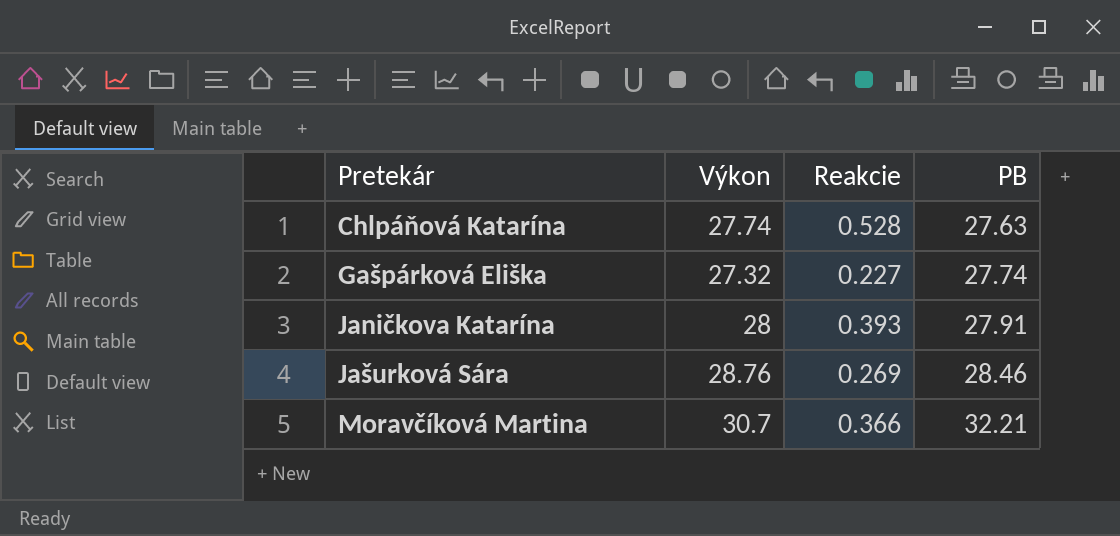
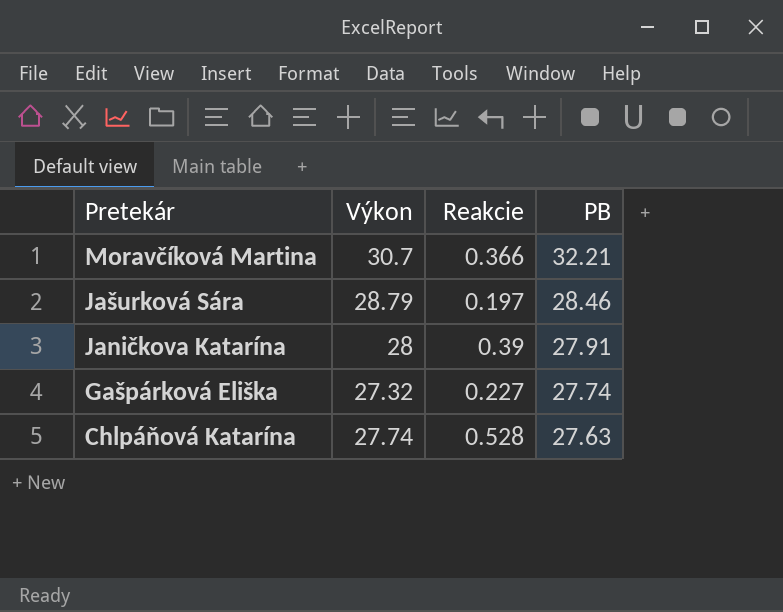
row order: Pretekár ascending -> Pretekár descending
Jašurková Sára | Výkon: 28.76 -> 28.79
Jašurková Sára | Reakcie: 0.269 -> 0.197
Janičkova Katarína | Reakcie: 0.393 -> 0.39

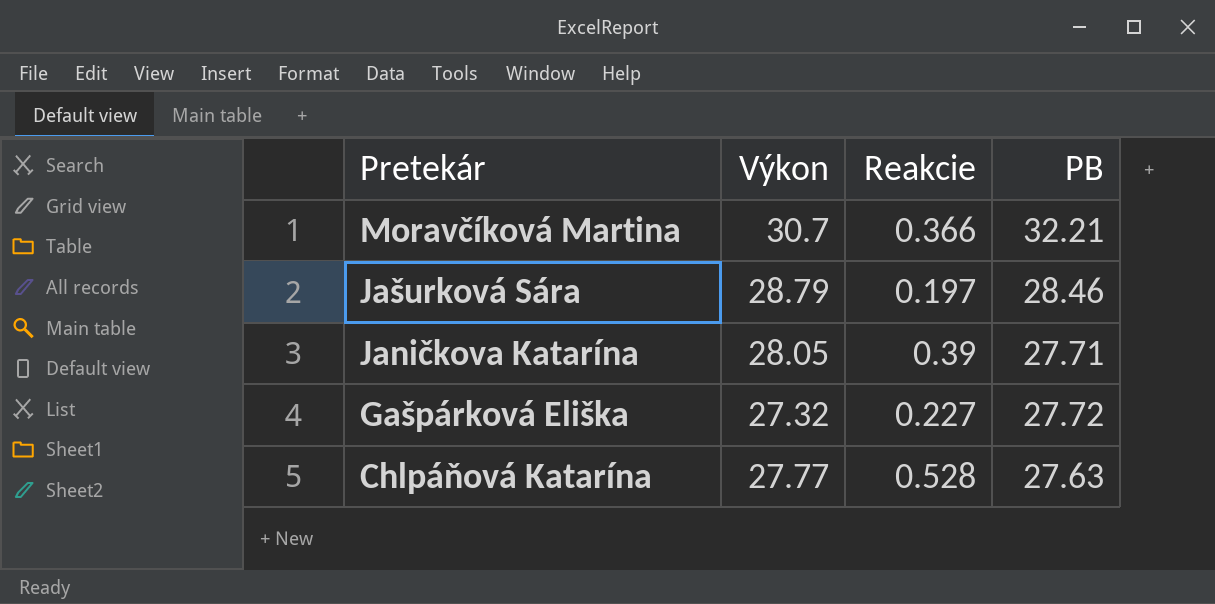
Janičkova Katarína | Výkon: 28 -> 28.05
Janičkova Katarína | PB: 27.91 -> 27.71
Gašpárková Eliška | PB: 27.74 -> 27.72
Chlpáňová Katarína | Výkon: 27.74 -> 27.77

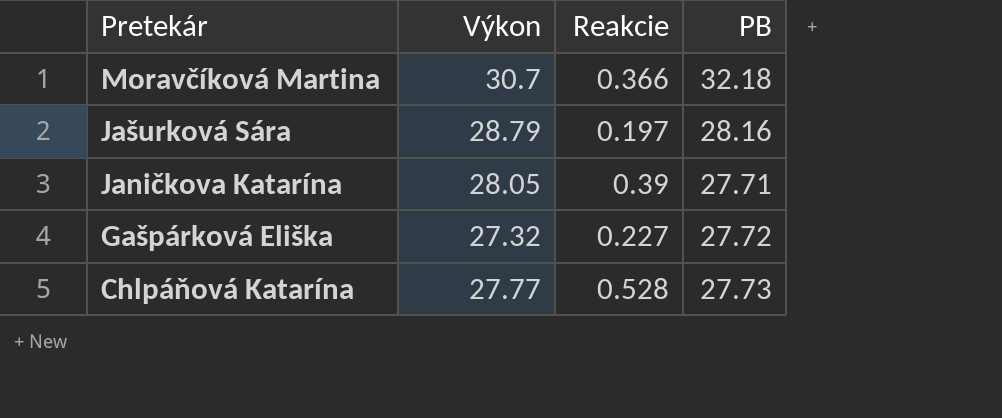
Moravčíková Martina | PB: 32.21 -> 32.18
Jašurková Sára | PB: 28.46 -> 28.16
Chlpáňová Katarína | PB: 27.63 -> 27.73

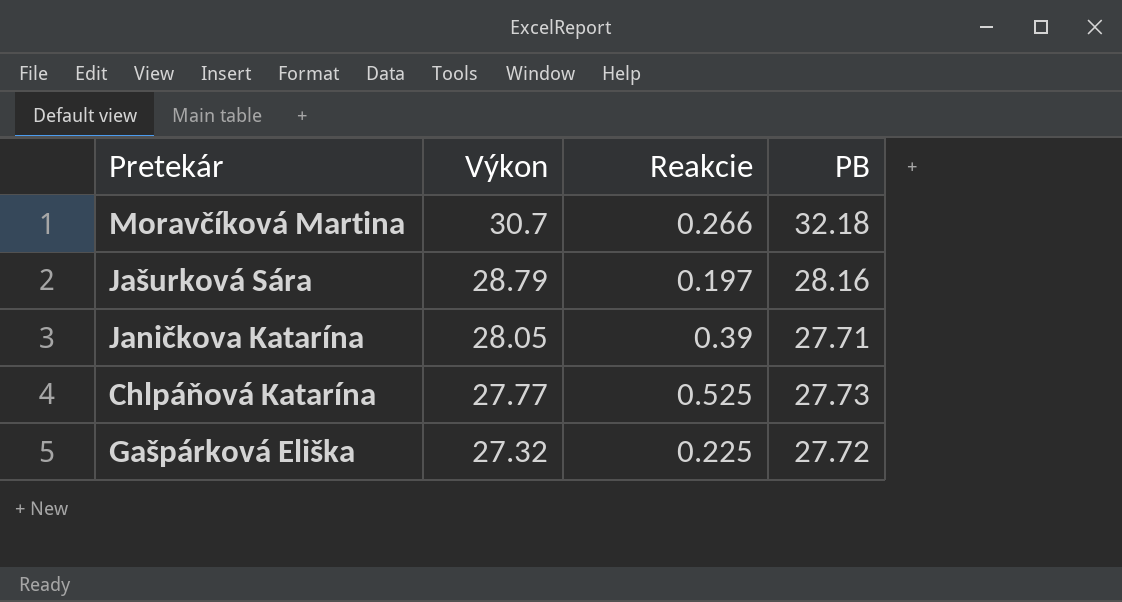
row order: Pretekár descending -> Výkon descending
Moravčíková Martina | Reakcie: 0.366 -> 0.266
Chlpáňová Katarína | Reakcie: 0.528 -> 0.525
Gašpárková Eliška | Reakcie: 0.227 -> 0.225

